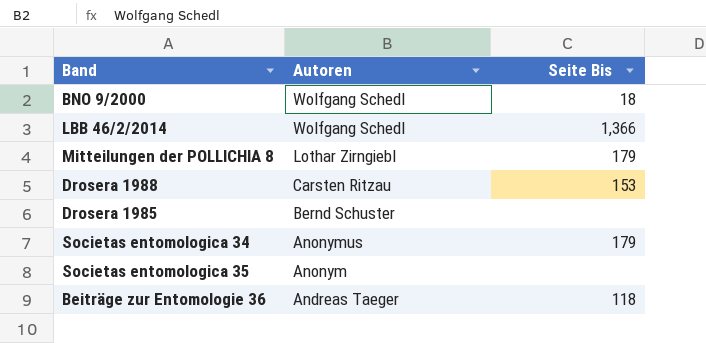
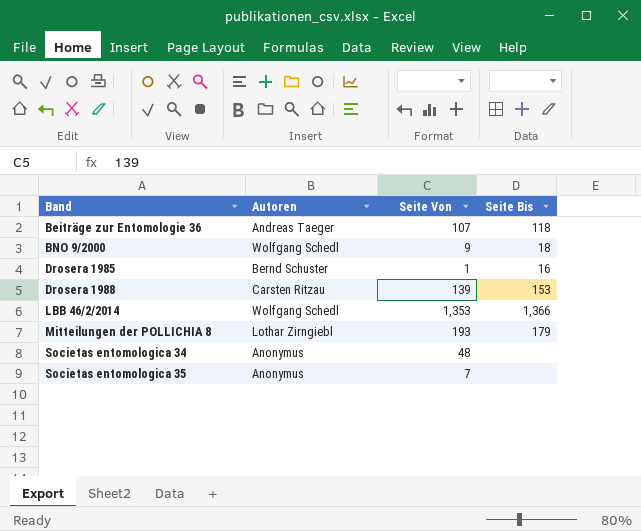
row order: Autoren descending -> Band ascending
column Seite Von | position: none -> 3
Drosera 1985 | Seite Bis: none -> 16
Societas entomologica 34 | Seite Bis: 179 -> none
Societas entomologica 35 | Autoren: Anonym -> Anonymus

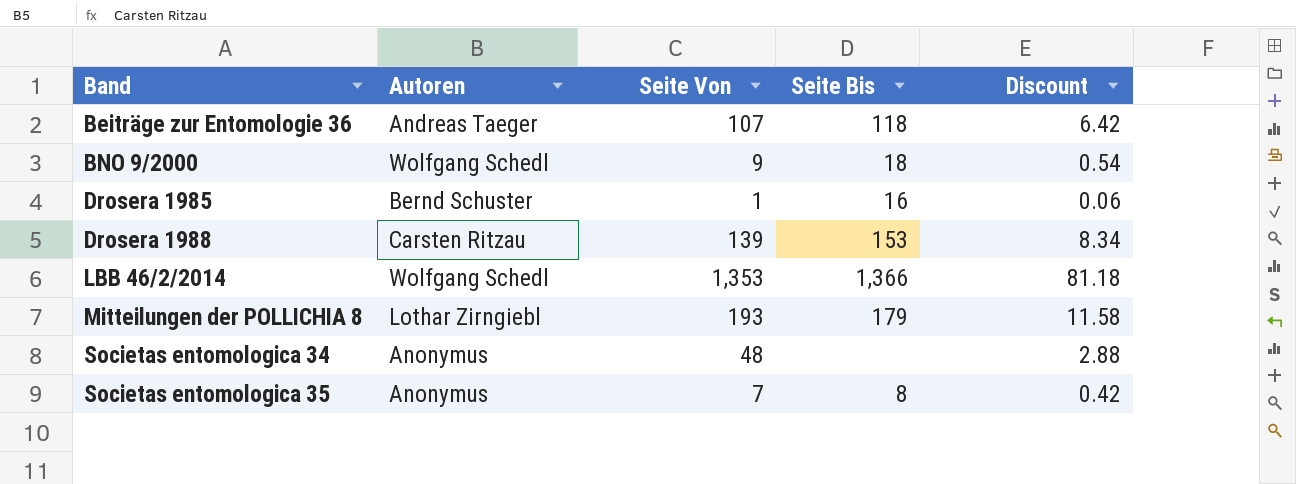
column Discount | formula: none -> [Seite Von] * 0.06
Societas entomologica 35 | Seite Bis: none -> 8

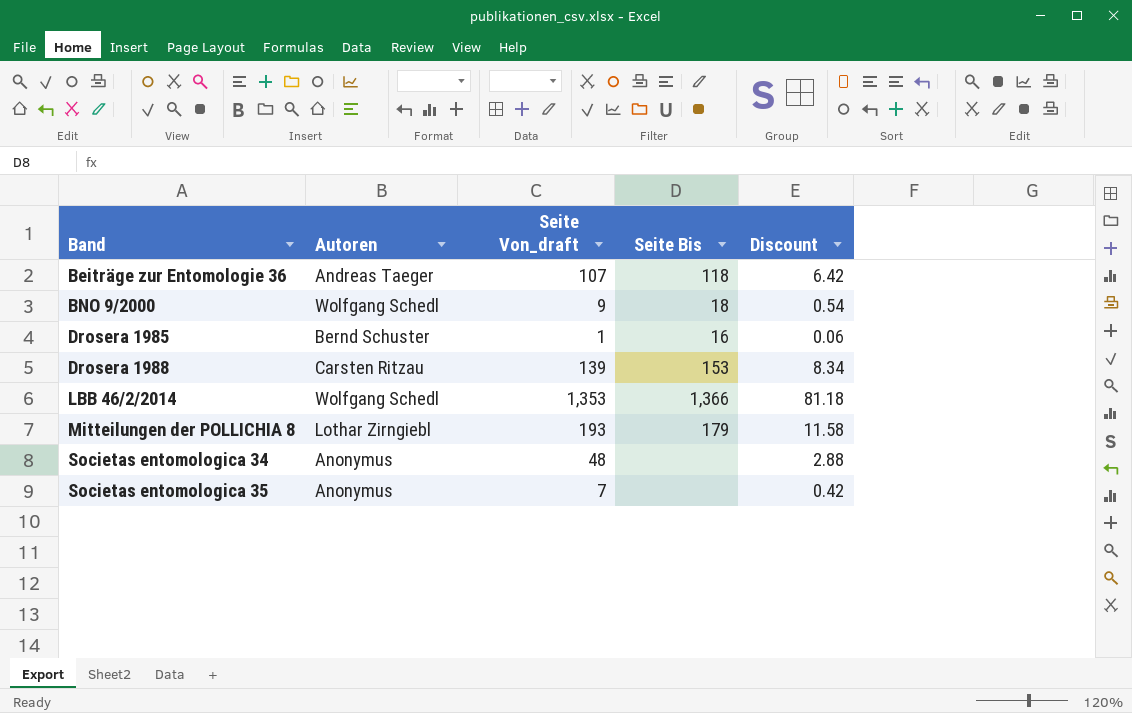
column name: Seite Von -> Seite Von_draft
Societas entomologica 35 | Seite Bis: 8 -> none

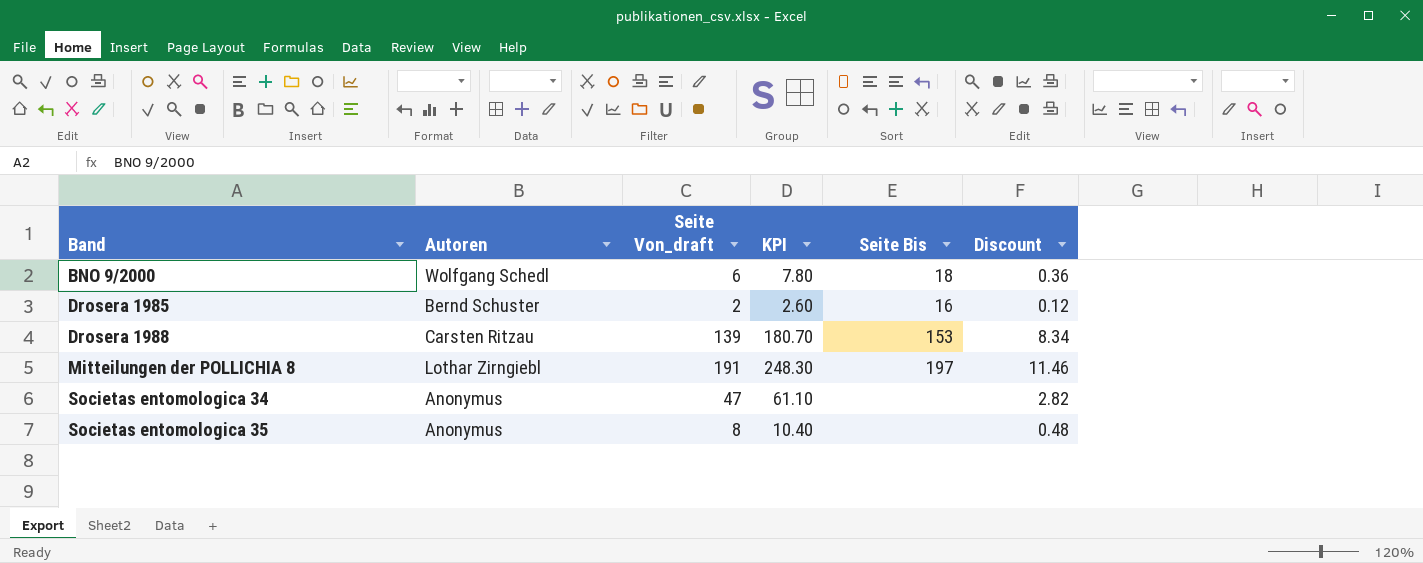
column KPI | formula: none -> [Seite Von_draft] * 1.3
row Beiträge zur Entomologie 36: Andreas Taeger | 107 | 118 | 6.42 -> none
row LBB 46/2/2014: Wolfgang Schedl | 1,353 | 1,366 | 81.18 -> none
BNO 9/2000 | Seite Von_draft: 9 -> 6
BNO 9/2000 | Discount: 0.54 -> 0.36
Drosera 1985 | Seite Von_draft: 1 -> 2
Drosera 1985 | Discount: 0.06 -> 0.12
Mitteilungen der POLLICHIA 8 | Seite Von_draft: 193 -> 191
Mitteilungen der POLLICHIA 8 | Seite Bis: 179 -> 197
Mitteilungen der POLLICHIA 8 | Discount: 11.58 -> 11.46
Societas entomologica 34 | Seite Von_draft: 48 -> 47
Societas entomologica 34 | Discount: 2.88 -> 2.82
Societas entomologica 35 | Seite Von_draft: 7 -> 8
Societas entomologica 35 | Discount: 0.42 -> 0.48

